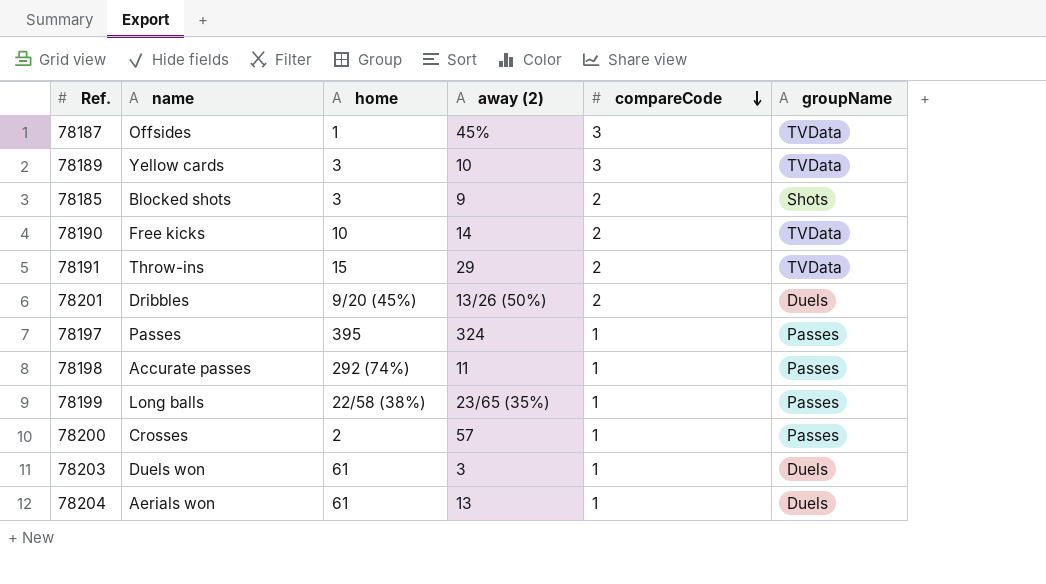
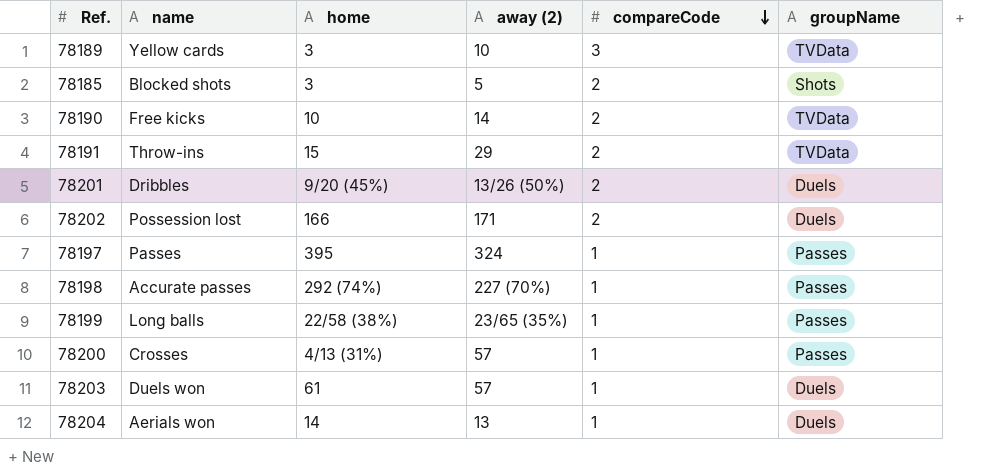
row 78187: Offsides | 1 | 45% | 3 | TVData -> none
78185 | away (2): 9 -> 5
row 78202: none -> Possession lost | 166 | 171 | 2 | Duels
78198 | away (2): 11 -> 227 (70%)
78200 | home: 2 -> 4/13 (31%)
78203 | away (2): 3 -> 57
78204 | home: 61 -> 14

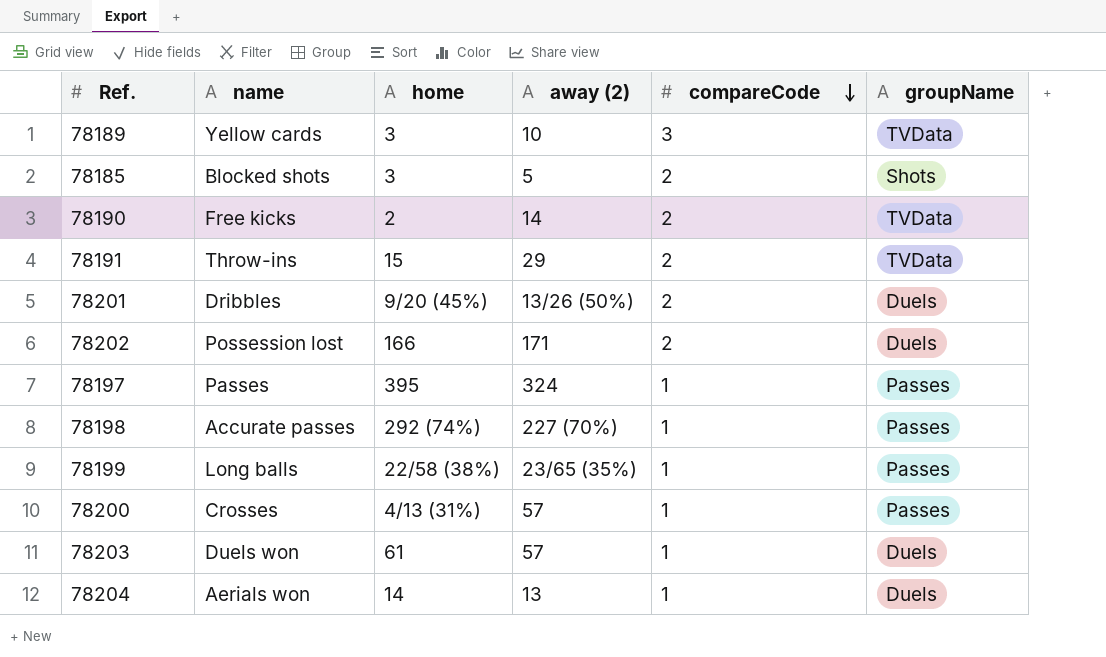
78190 | home: 10 -> 2

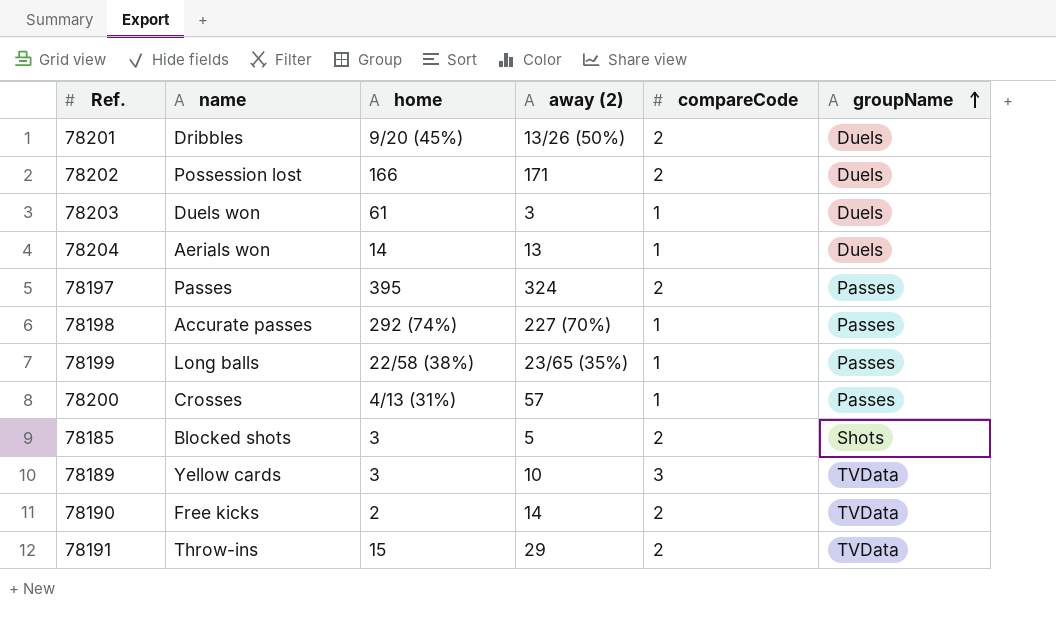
row order: compareCode descending -> groupName ascending
78203 | away (2): 57 -> 3
78197 | compareCode: 1 -> 2

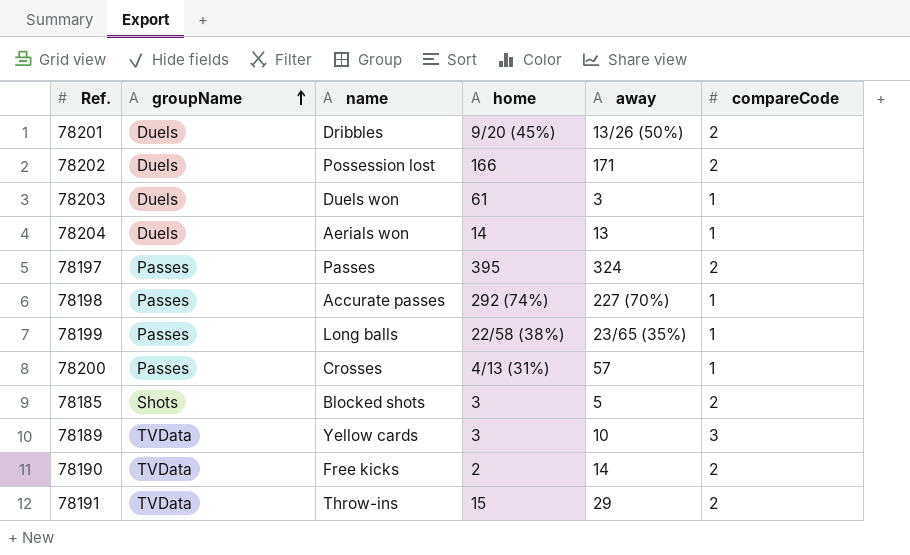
column groupName | position: 6 -> 2
column name: away (2) -> away

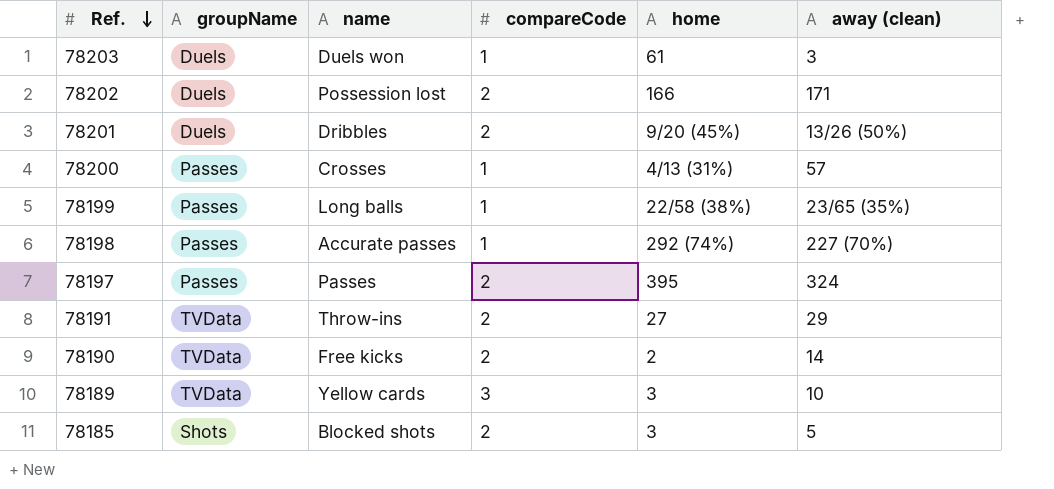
row order: groupName ascending -> Ref. descending
column compareCode | position: 6 -> 4
column name: away -> away (clean)
row 78204: Duels | Aerials won | 14 | 13 | 1 -> none
78191 | home: 15 -> 27

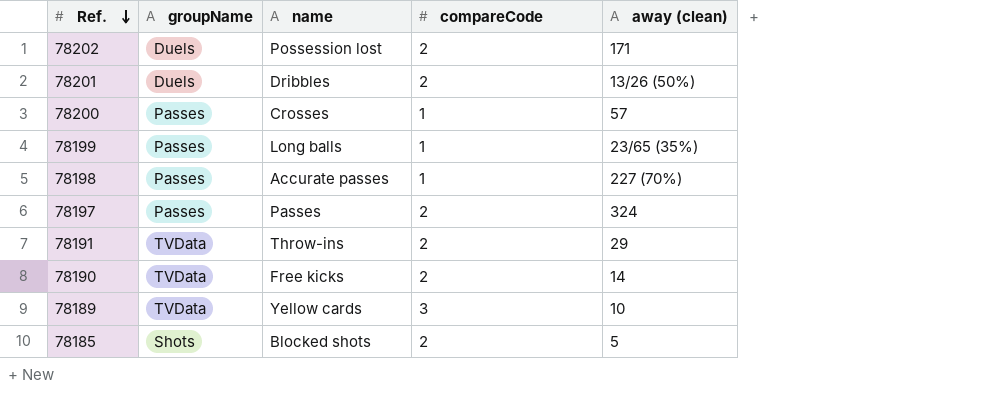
column home | position: 5 -> none
row 78203: Duels | Duels won | 1 | 61 | 3 -> none

